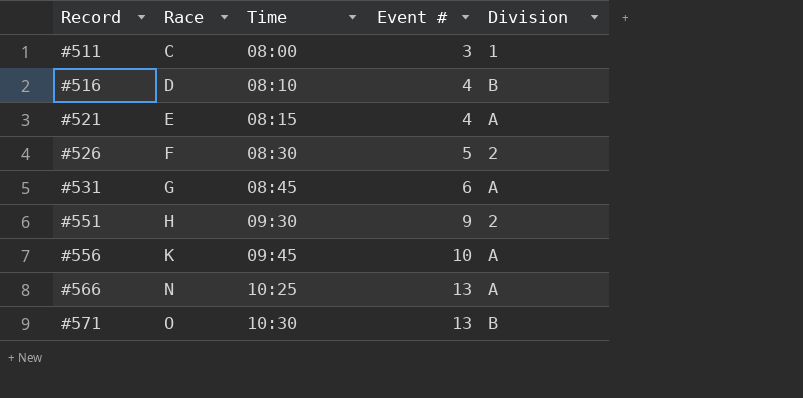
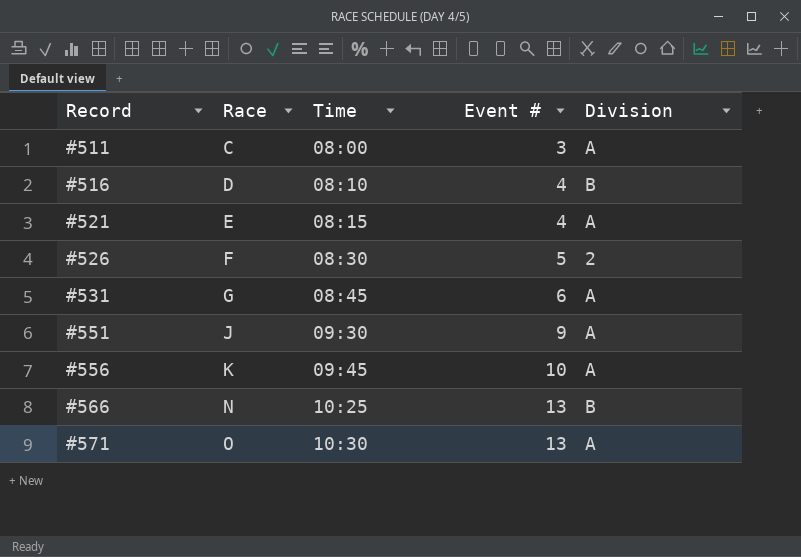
#511 | Division: 1 -> A
#551 | Race: H -> J
#551 | Division: 2 -> A
#566 | Division: A -> B
#571 | Division: B -> A

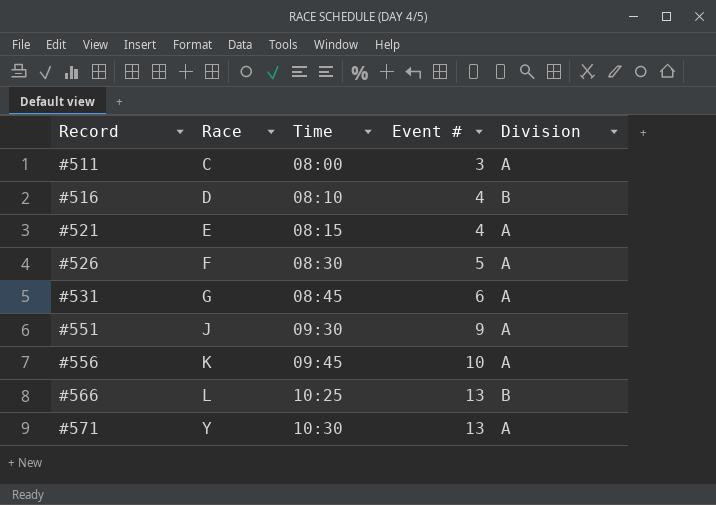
#526 | Division: 2 -> A
#566 | Race: N -> L
#571 | Race: O -> Y

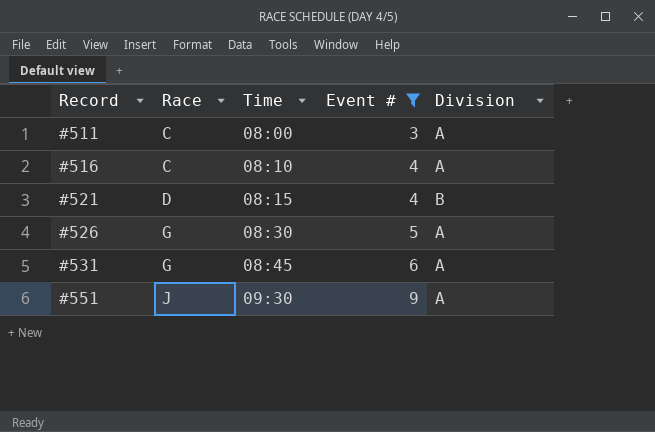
filter: none -> Event # <= 9
#516 | Race: D -> C
#516 | Division: B -> A
#521 | Race: E -> D
#521 | Division: A -> B
#526 | Race: F -> G

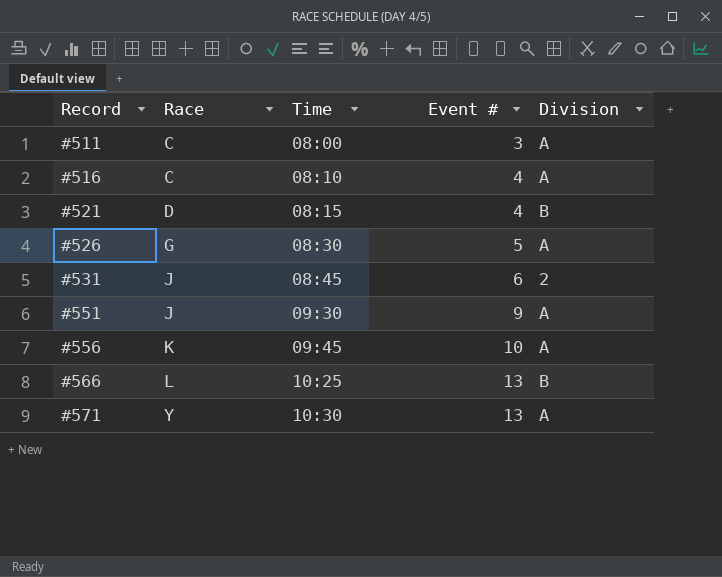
filter: Event # <= 9 -> none
#531 | Race: G -> J
#531 | Division: A -> 2

